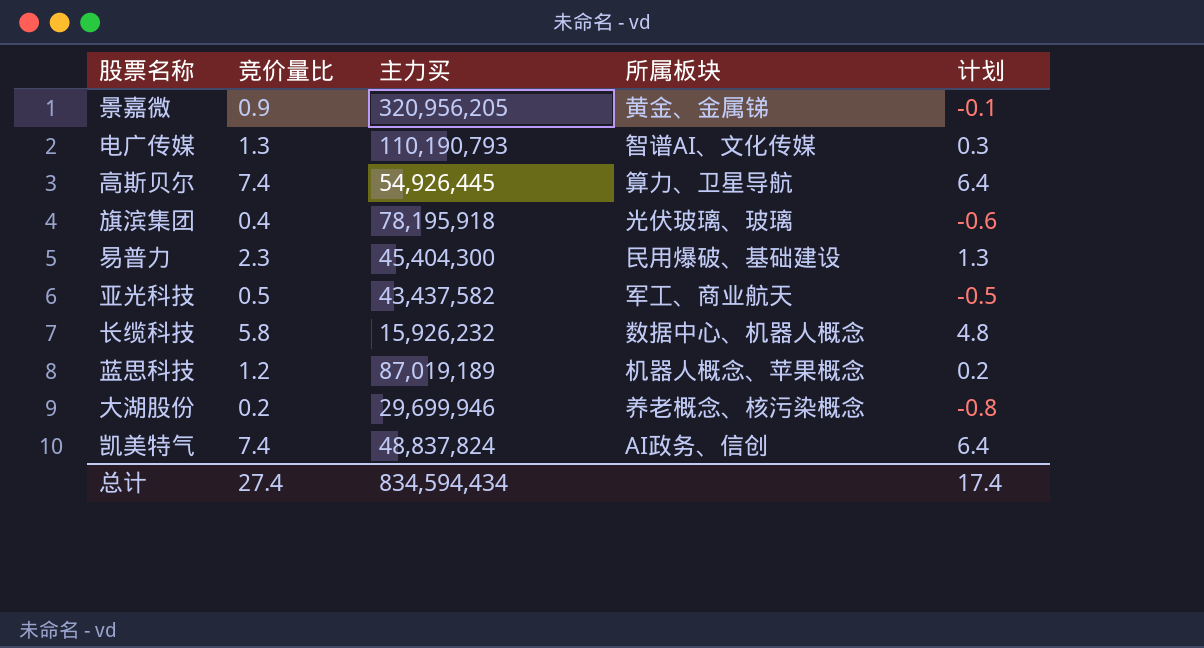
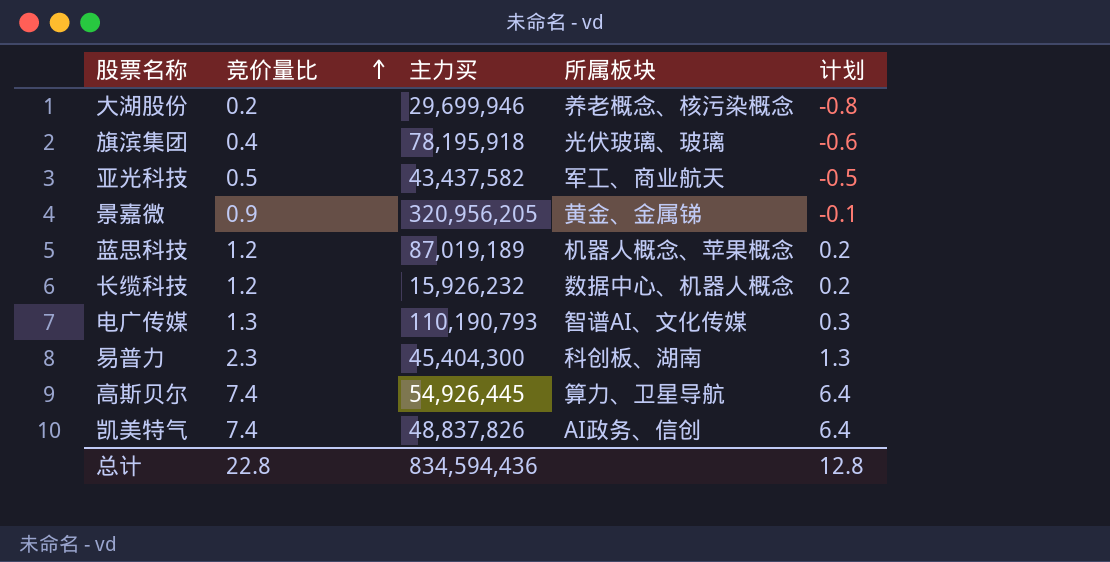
row order: none -> 竞价量比 ascending
长缆科技 | 竞价量比: 5.8 -> 1.2
长缆科技 | 计划: 4.8 -> 0.2
易普力 | 所属板块: 民用爆破、基础建设 -> 科创板、湖南
凯美特气 | 主力买: 48,837,824 -> 48,837,826
总计 | 竞价量比: 27.4 -> 22.8
总计 | 主力买: 834,594,434 -> 834,594,436
总计 | 计划: 17.4 -> 12.8

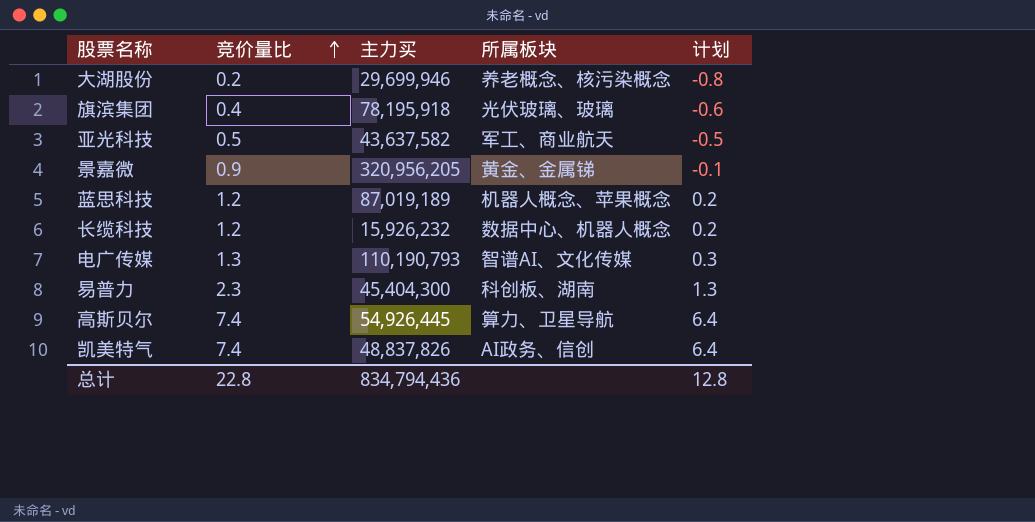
亚光科技 | 主力买: 43,437,582 -> 43,637,582
总计 | 主力买: 834,594,436 -> 834,794,436

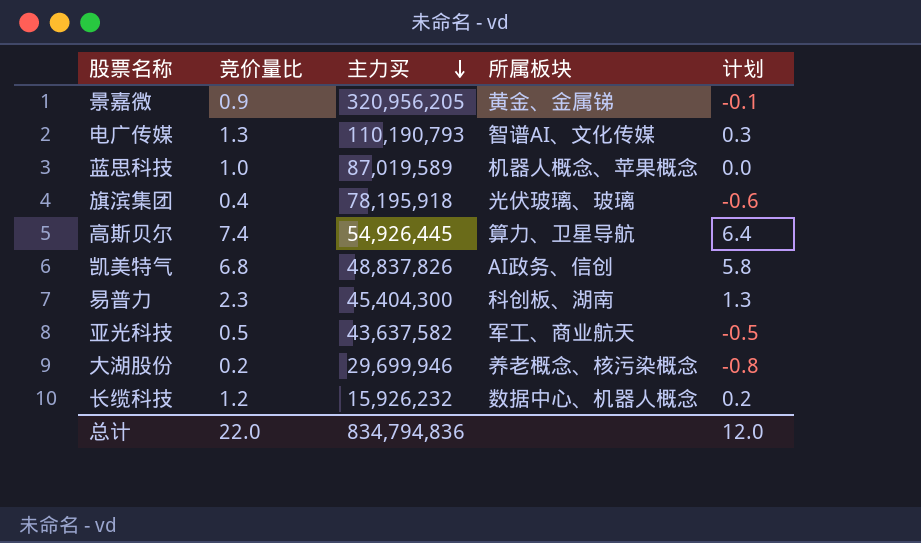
row order: 竞价量比 ascending -> 主力买 descending
蓝思科技 | 竞价量比: 1.2 -> 1.0
蓝思科技 | 主力买: 87,019,189 -> 87,019,589
蓝思科技 | 计划: 0.2 -> 0.0
凯美特气 | 竞价量比: 7.4 -> 6.8
凯美特气 | 计划: 6.4 -> 5.8
总计 | 竞价量比: 22.8 -> 22.0
总计 | 主力买: 834,794,436 -> 834,794,836
总计 | 计划: 12.8 -> 12.0

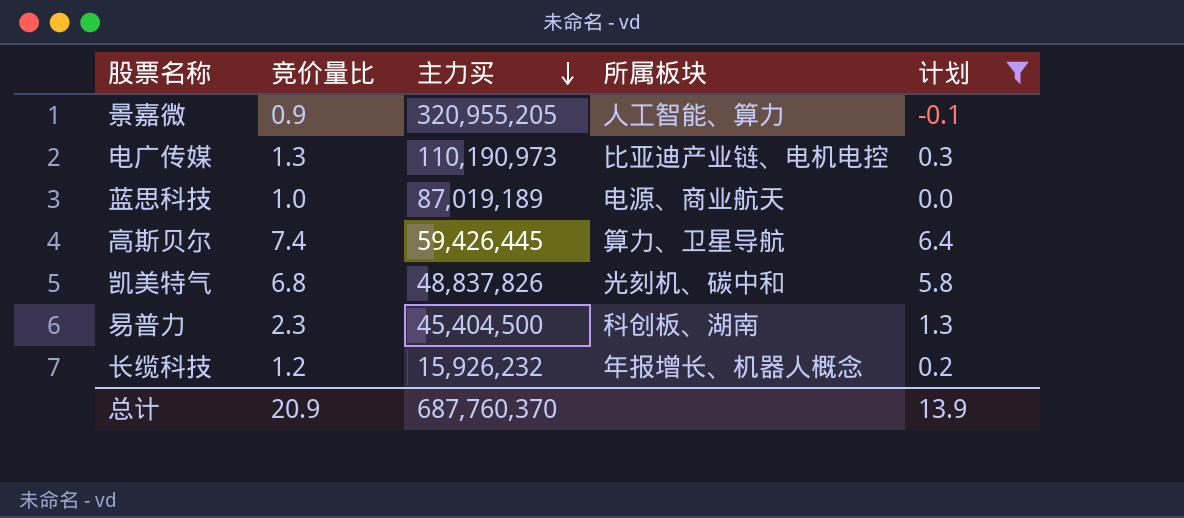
filter: none -> 计划 >= -0.1
景嘉微 | 主力买: 320,956,205 -> 320,955,205
景嘉微 | 所属板块: 黄金、金属锑 -> 人工智能、算力
电广传媒 | 主力买: 110,190,793 -> 110,190,973
电广传媒 | 所属板块: 智谱AI、文化传媒 -> 比亚迪产业链、电机电控
蓝思科技 | 主力买: 87,019,589 -> 87,019,189
蓝思科技 | 所属板块: 机器人概念、苹果概念 -> 电源、商业航天
高斯贝尔 | 主力买: 54,926,445 -> 59,426,445
凯美特气 | 所属板块: AI政务、信创 -> 光刻机、碳中和
易普力 | 主力买: 45,404,300 -> 45,404,500
长缆科技 | 所属板块: 数据中心、机器人概念 -> 年报增长、机器人概念
总计 | 竞价量比: 22.0 -> 20.9
总计 | 主力买: 834,794,836 -> 687,760,370
总计 | 计划: 12.0 -> 13.9

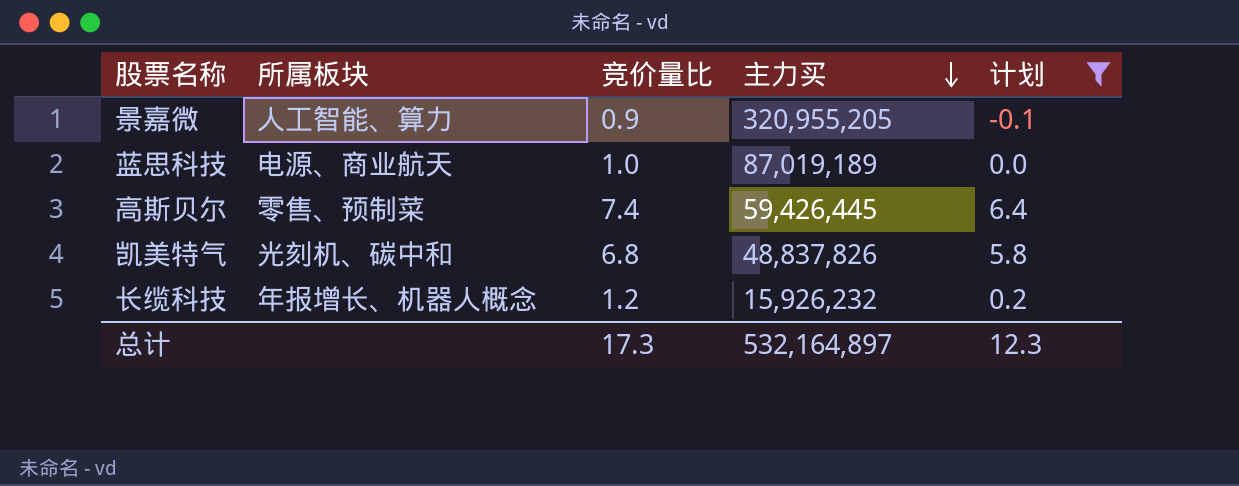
column 所属板块 | position: 4 -> 2
row 电广传媒: 1.3 | 110,190,973 | 比亚迪产业链、电机电控 | 0.3 -> none
row 易普力: 2.3 | 45,404,500 | 科创板、湖南 | 1.3 -> none
高斯贝尔 | 所属板块: 算力、卫星导航 -> 零售、预制菜
总计 | 竞价量比: 20.9 -> 17.3
总计 | 主力买: 687,760,370 -> 532,164,897
总计 | 计划: 13.9 -> 12.3

